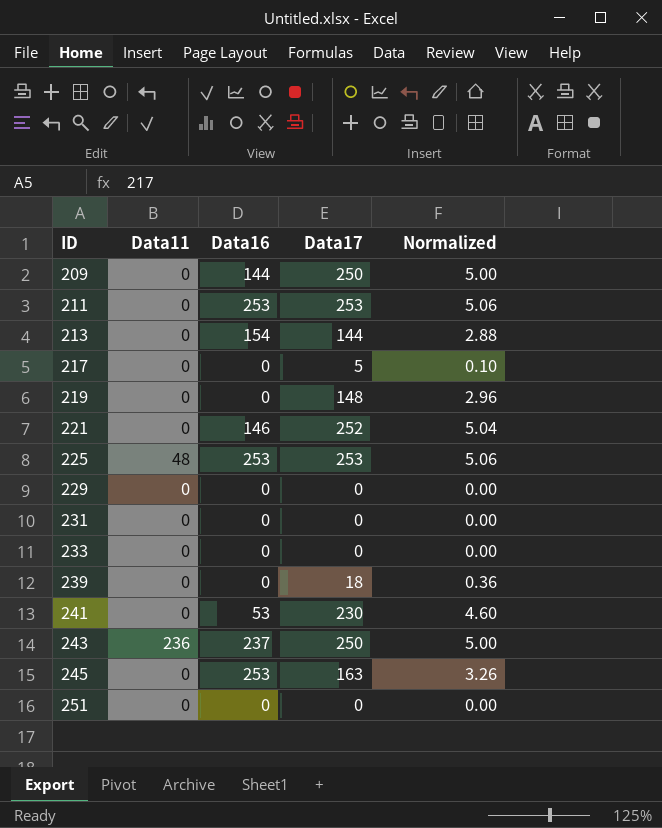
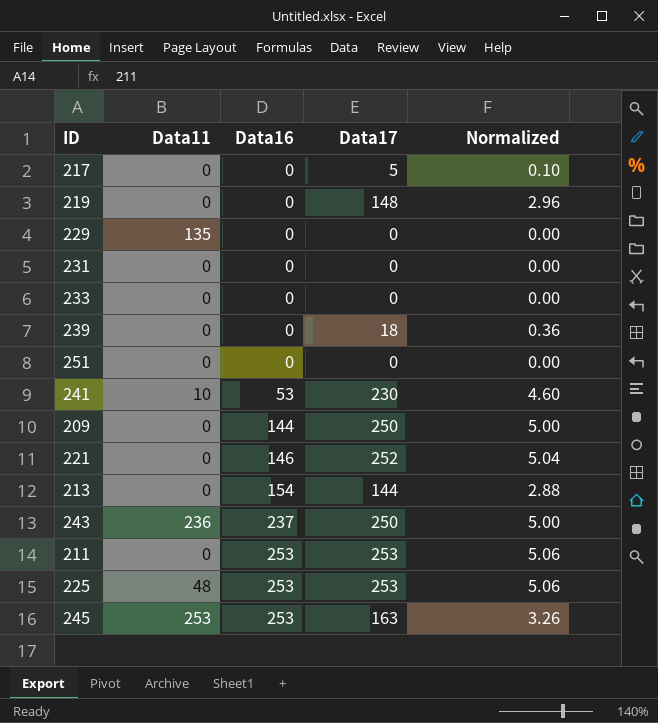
row order: ID ascending -> Data16 ascending
229 | Data11: 0 -> 135
241 | Data11: 0 -> 10
245 | Data11: 0 -> 253

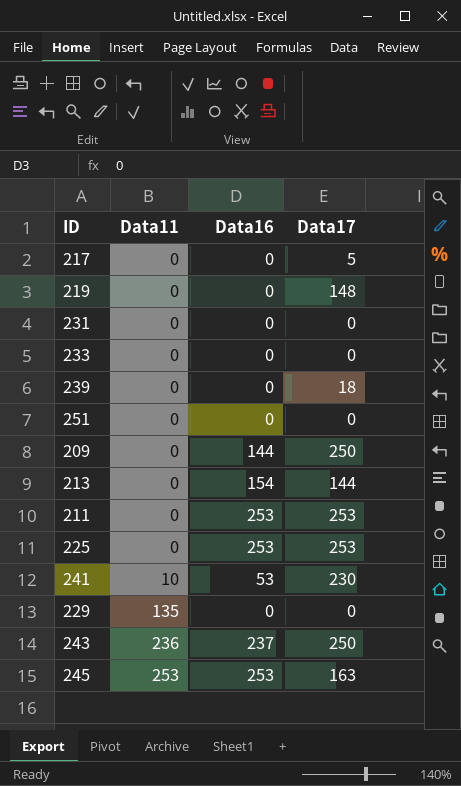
row order: Data16 ascending -> Data11 ascending
column Normalized | formula: [Data17] * 0.02 -> none
row 221: 0 | 146 | 252 | 5.04 -> none
225 | Data11: 48 -> 0

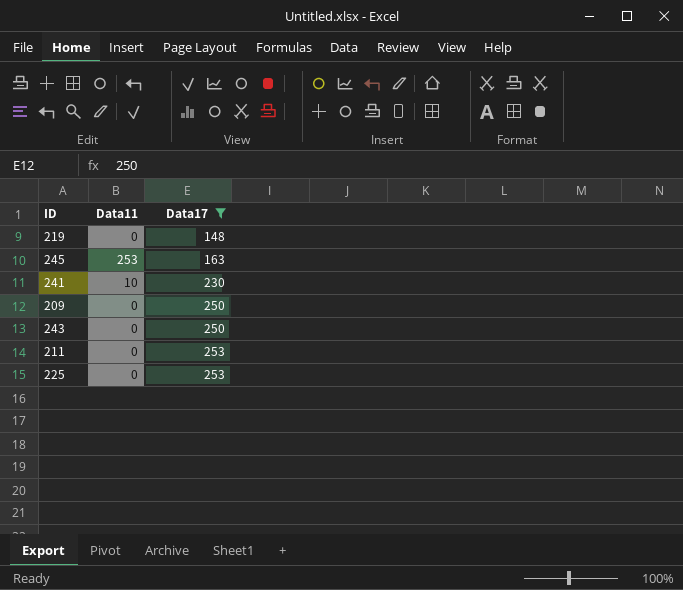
filter: none -> Data17 >= 148
row order: Data11 ascending -> Data17 ascending
column Data16 | position: 3 -> none
243 | Data11: 236 -> 0

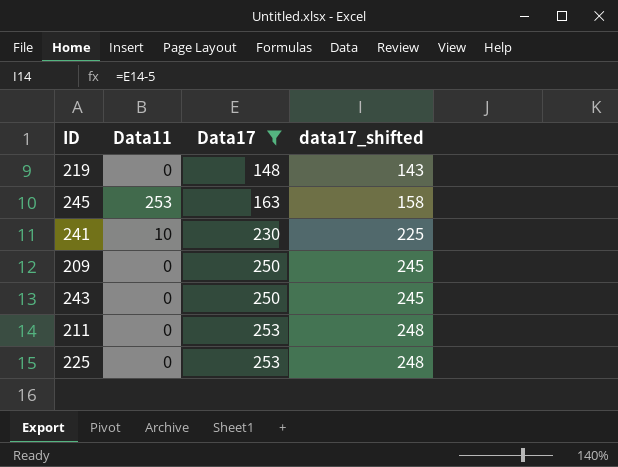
column data17_shifted | formula: none -> [Data17] - 5

